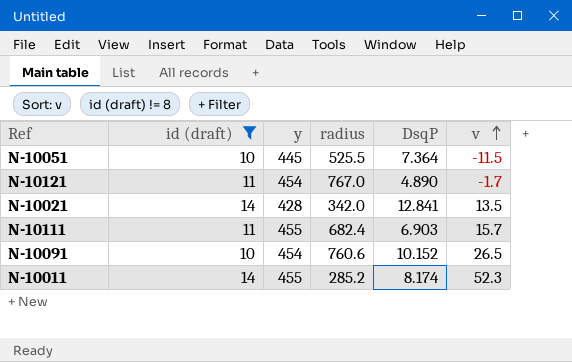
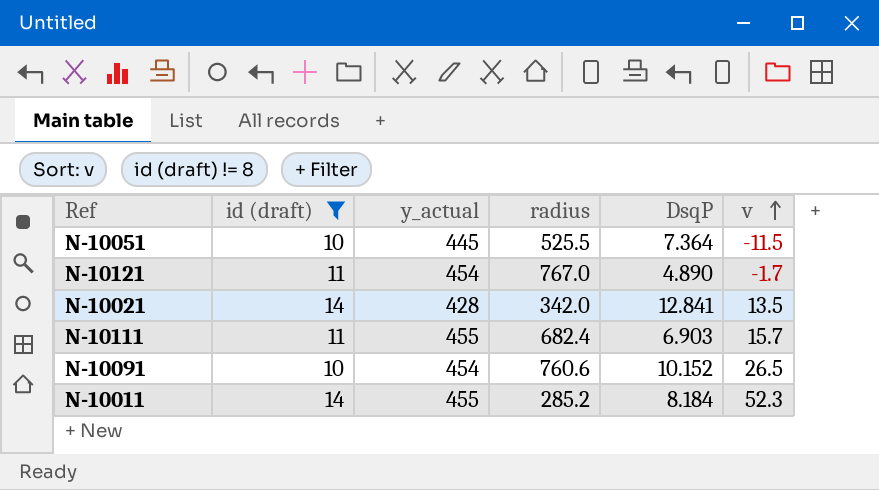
column name: y -> y_actual
N-10011 | DsqP: 8.174 -> 8.184

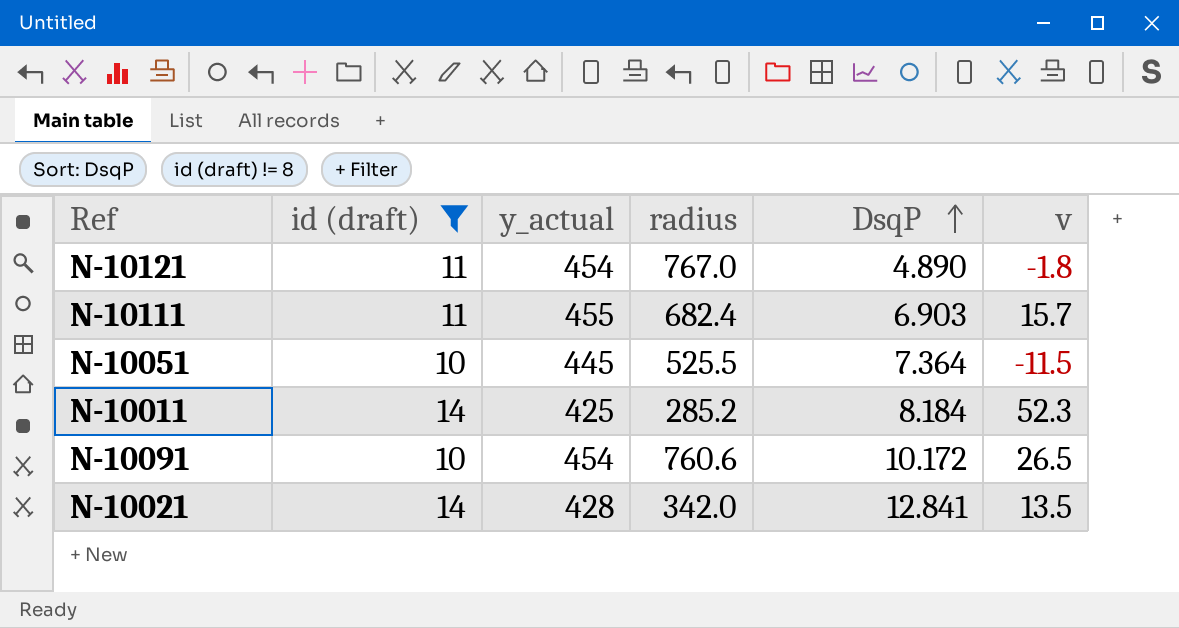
row order: v ascending -> DsqP ascending
N-10121 | v: -1.7 -> -1.8
N-10011 | y_actual: 455 -> 425
N-10091 | DsqP: 10.152 -> 10.172

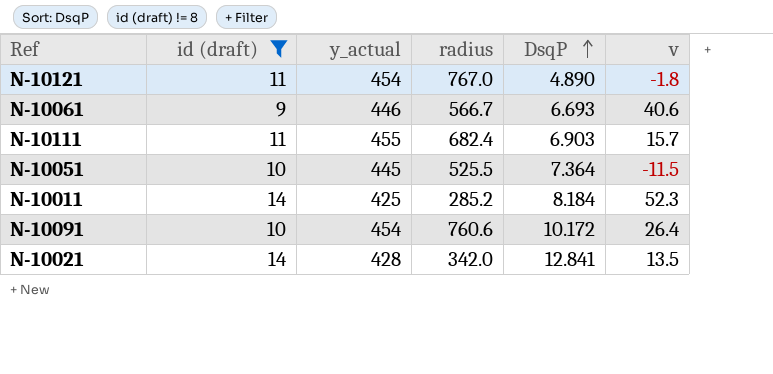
row N-10061: none -> 9 | 446 | 566.7 | 6.693 | 40.6
N-10091 | v: 26.5 -> 26.4

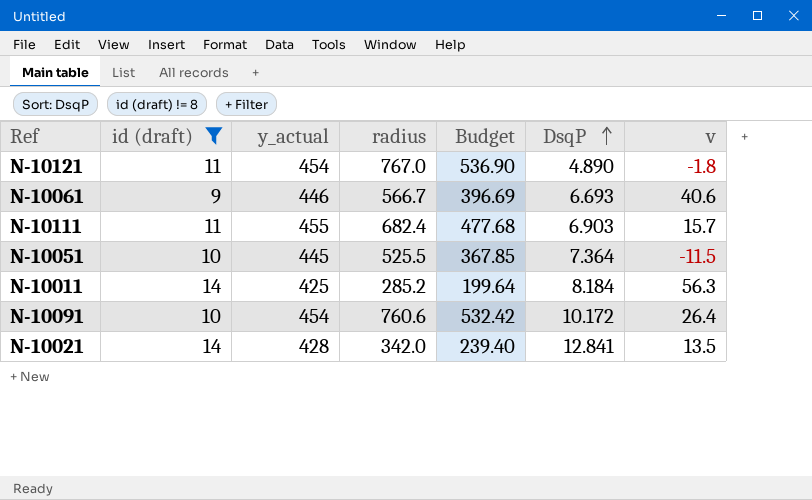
column Budget | formula: none -> [radius] * 0.7
N-10011 | v: 52.3 -> 56.3

